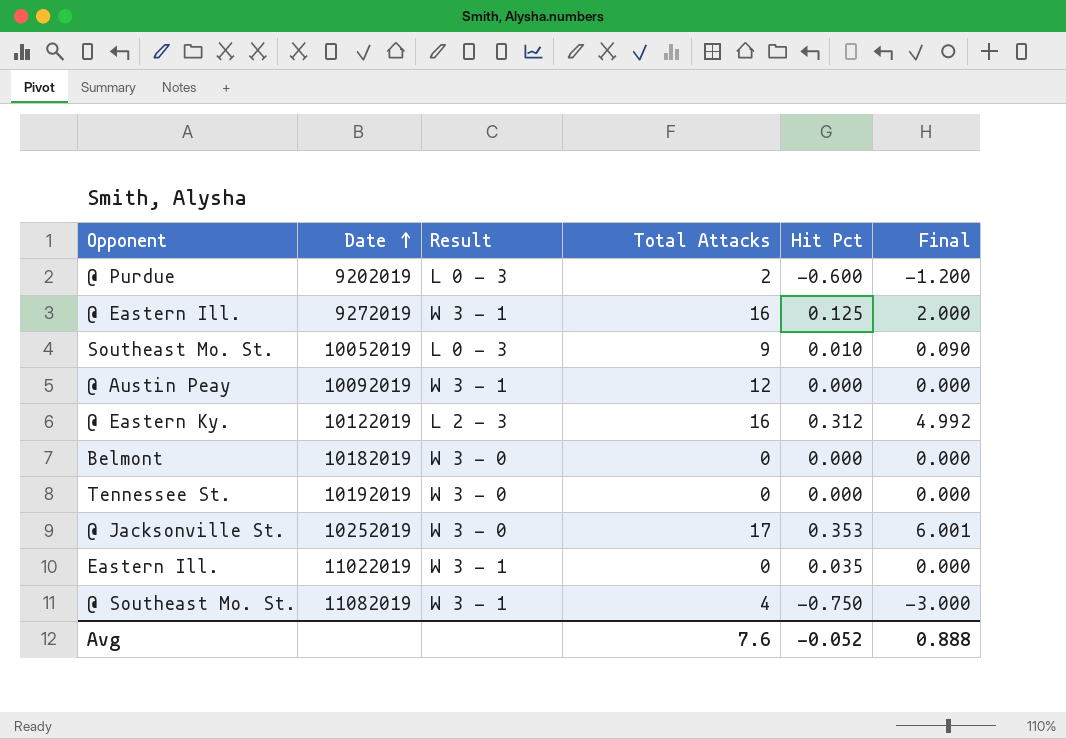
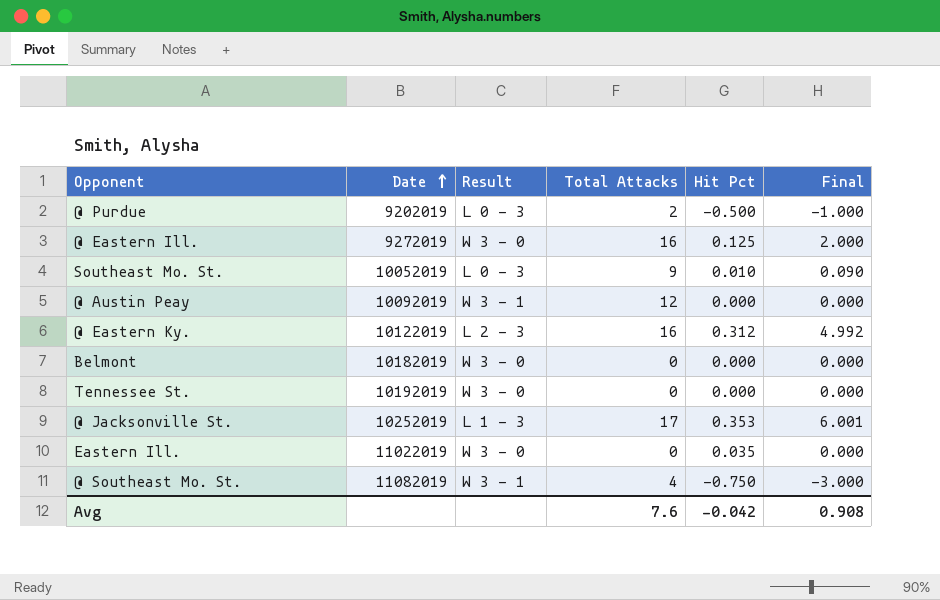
@ Purdue | Hit Pct: -0.600 -> -0.500
@ Purdue | Final: -1.200 -> -1.000
@ Eastern Ill. | Result: W 3 - 1 -> W 3 - 0
@ Jacksonville St. | Result: W 3 - 0 -> L 1 - 3
Eastern Ill. | Result: W 3 - 1 -> W 3 - 0
Avg | Hit Pct: -0.052 -> -0.042
Avg | Final: 0.888 -> 0.908

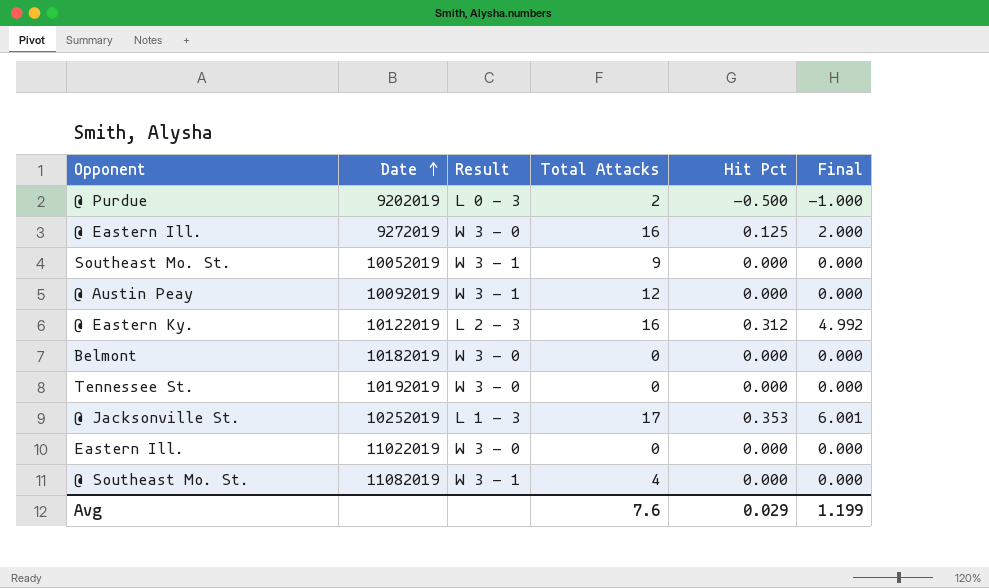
Southeast Mo. St. | Result: L 0 - 3 -> W 3 - 1
Southeast Mo. St. | Hit Pct: 0.010 -> 0.000
Southeast Mo. St. | Final: 0.090 -> 0.000
Eastern Ill. | Hit Pct: 0.035 -> 0.000
@ Southeast Mo. St. | Hit Pct: -0.750 -> 0.000
@ Southeast Mo. St. | Final: -3.000 -> 0.000
Avg | Hit Pct: -0.042 -> 0.029
Avg | Final: 0.908 -> 1.199

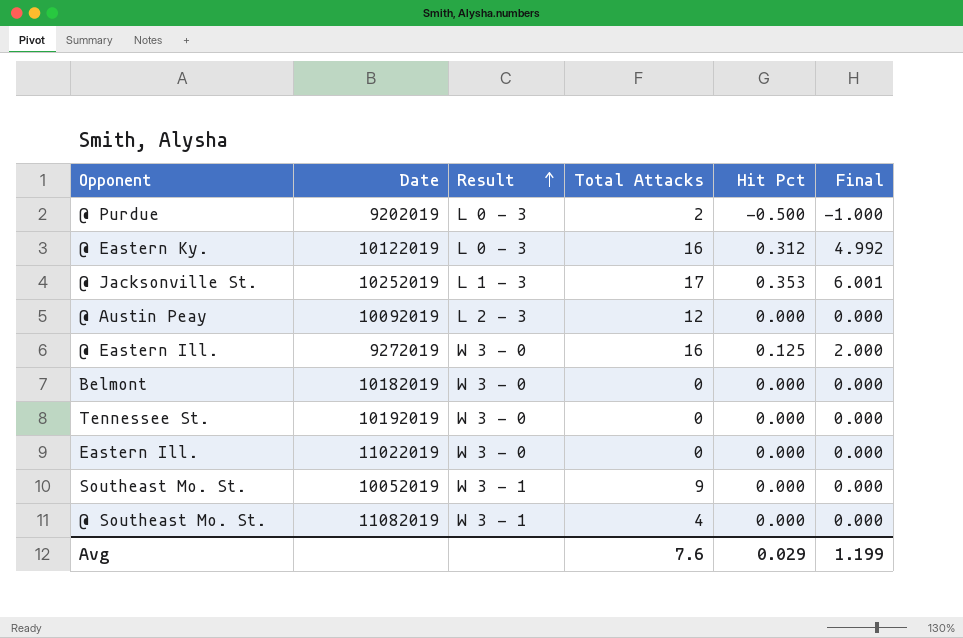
row order: Date ascending -> Result ascending
@ Eastern Ky. | Result: L 2 - 3 -> L 0 - 3
@ Austin Peay | Result: W 3 - 1 -> L 2 - 3

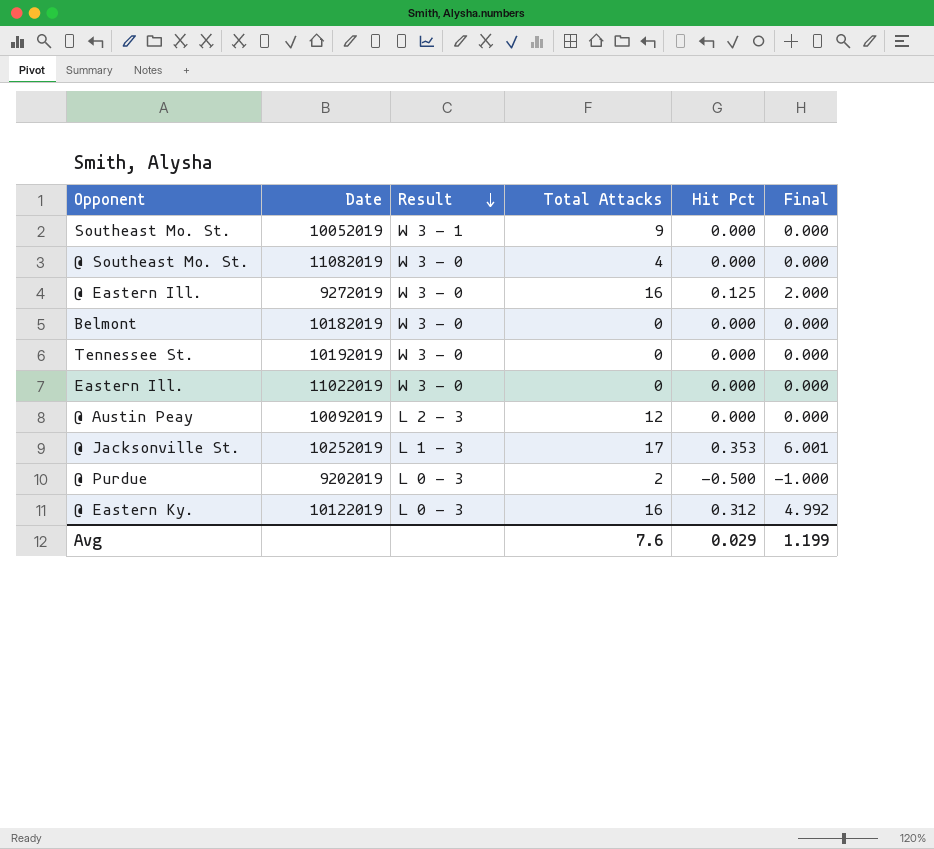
row order: Result ascending -> Result descending
@ Southeast Mo. St. | Result: W 3 - 1 -> W 3 - 0

